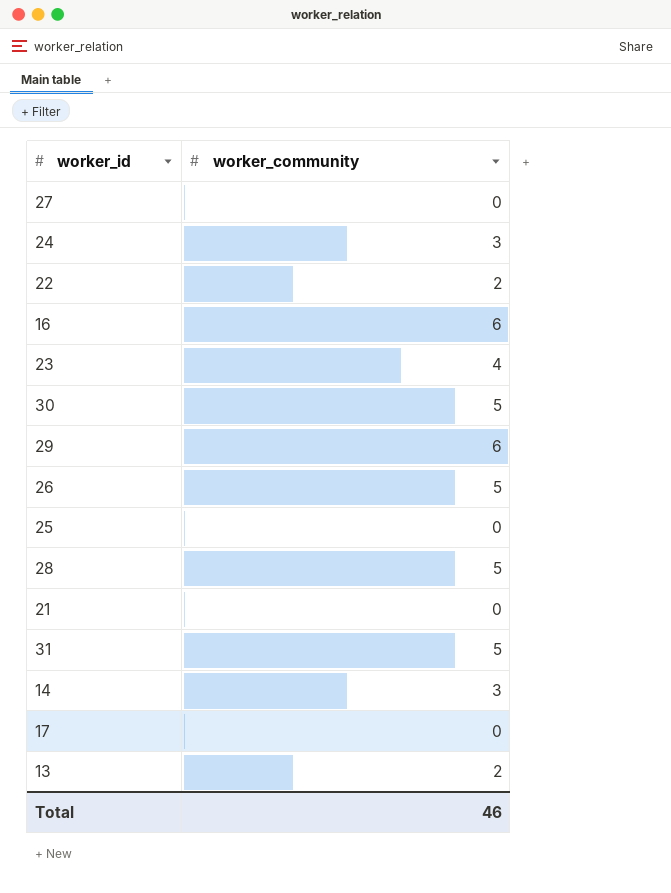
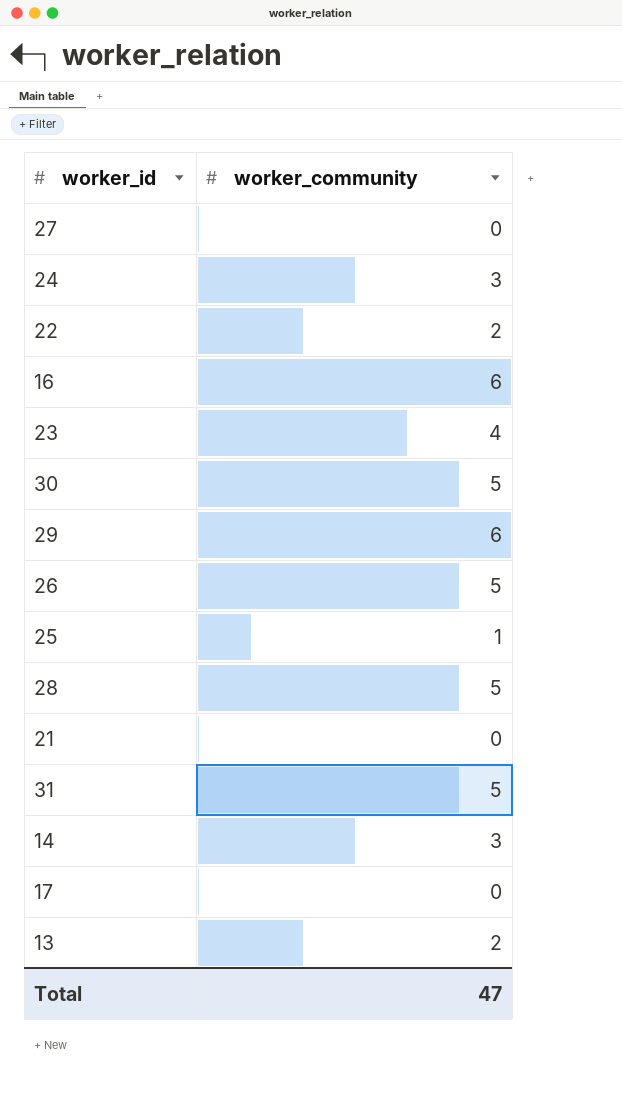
25 | worker_community: 0 -> 1
Total | worker_community: 46 -> 47

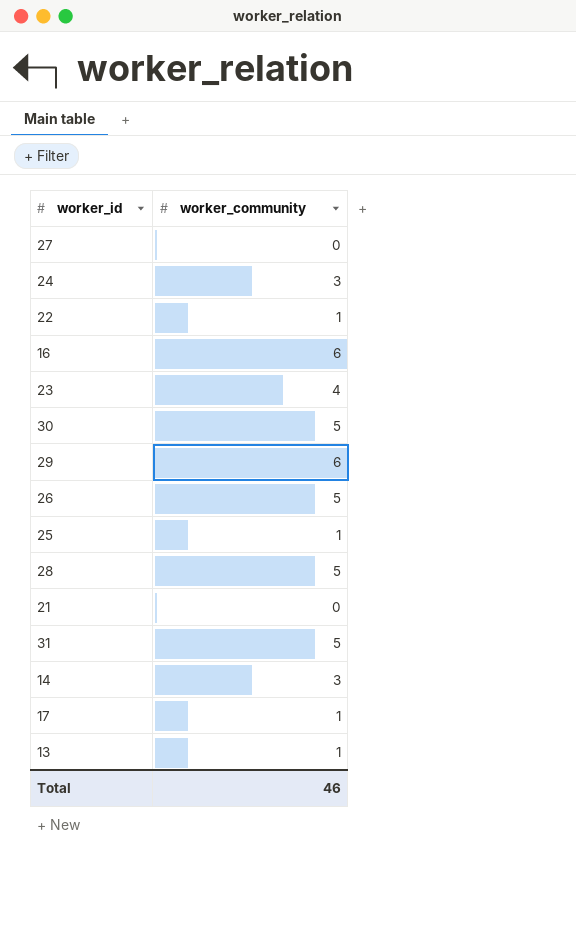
22 | worker_community: 2 -> 1
17 | worker_community: 0 -> 1
13 | worker_community: 2 -> 1
Total | worker_community: 47 -> 46

